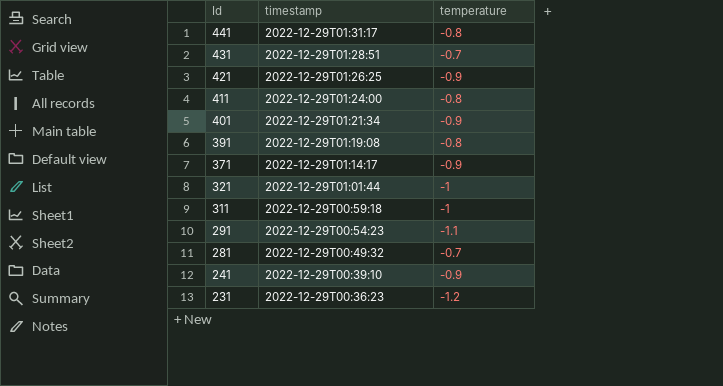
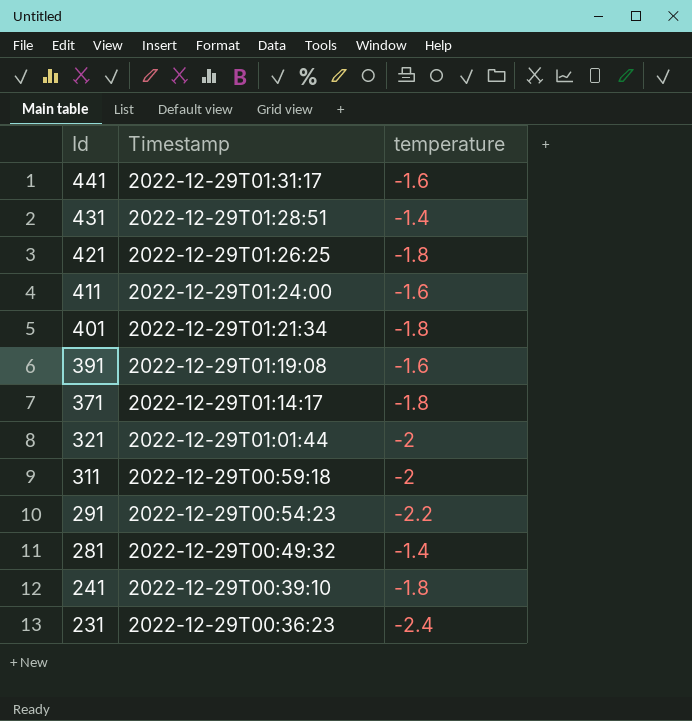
column name: timestamp -> Timestamp
441 | temperature: -0.8 -> -1.6
431 | temperature: -0.7 -> -1.4
421 | temperature: -0.9 -> -1.8
411 | temperature: -0.8 -> -1.6
401 | temperature: -0.9 -> -1.8
391 | temperature: -0.8 -> -1.6
371 | temperature: -0.9 -> -1.8
321 | temperature: -1 -> -2
311 | temperature: -1 -> -2
291 | temperature: -1.1 -> -2.2
281 | temperature: -0.7 -> -1.4
241 | temperature: -0.9 -> -1.8
231 | temperature: -1.2 -> -2.4

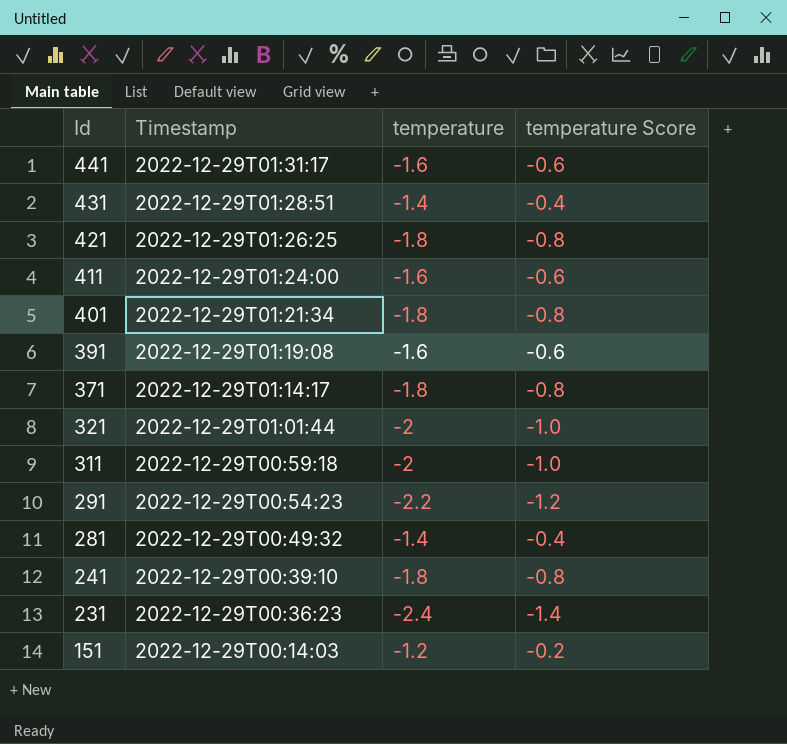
column temperature Score | formula: none -> [temperature] + 1
row 151: none -> 2022-12-29T00:14:03 | -1.2 | -0.2

